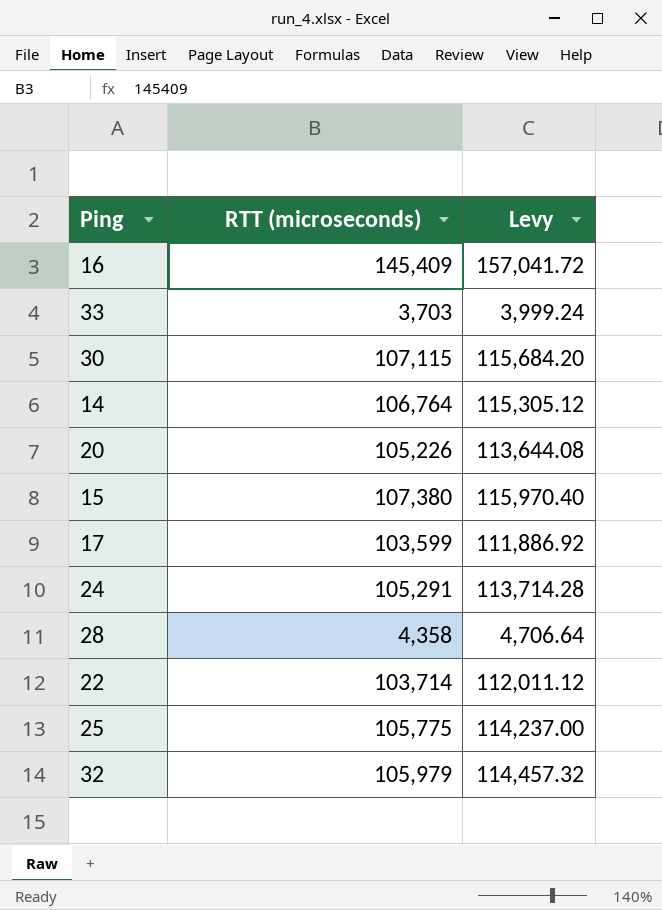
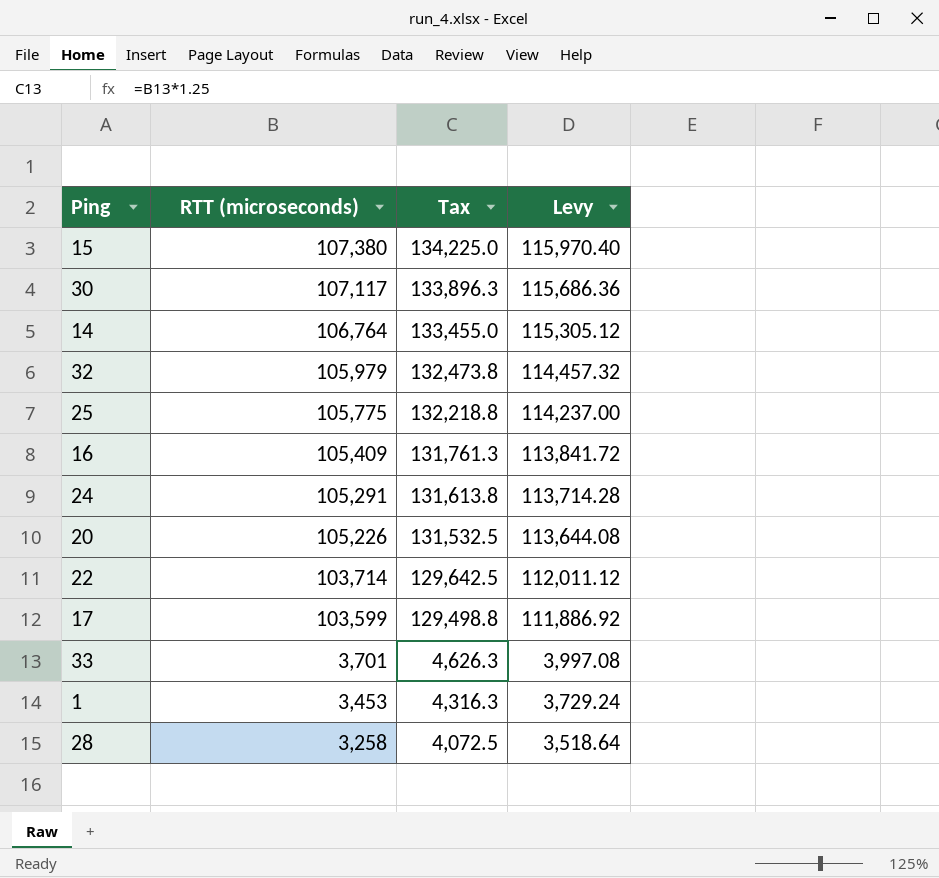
row order: none -> RTT (microseconds) descending
column Tax | formula: none -> [RTT (microseconds)] * 1.25
30 | RTT (microseconds): 107,115 -> 107,117
30 | Levy: 115,684.20 -> 115,686.36
16 | RTT (microseconds): 145,409 -> 105,409
16 | Levy: 157,041.72 -> 113,841.72
33 | RTT (microseconds): 3,703 -> 3,701
33 | Levy: 3,999.24 -> 3,997.08
row 1: none -> 3,453 | 4,316.3 | 3,729.24
28 | RTT (microseconds): 4,358 -> 3,258
28 | Levy: 4,706.64 -> 3,518.64

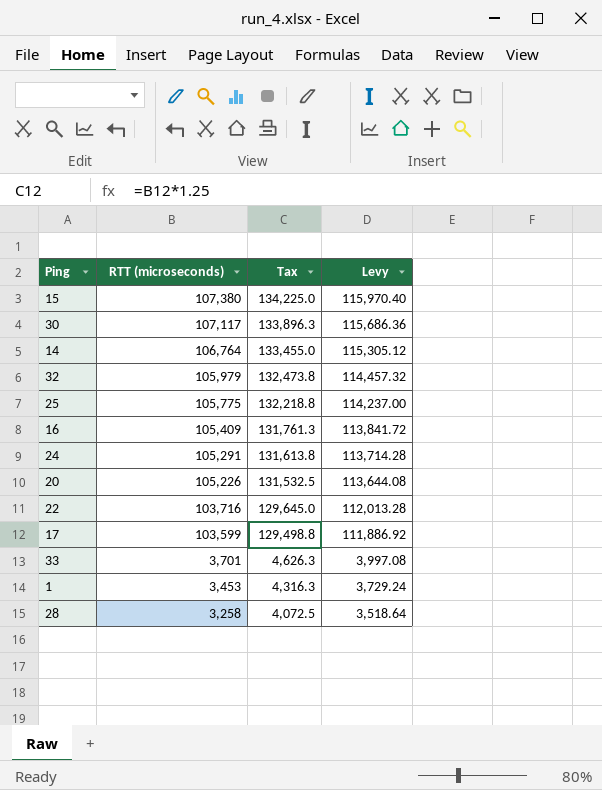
22 | RTT (microseconds): 103,714 -> 103,716
22 | Tax: 129,642.5 -> 129,645.0
22 | Levy: 112,011.12 -> 112,013.28

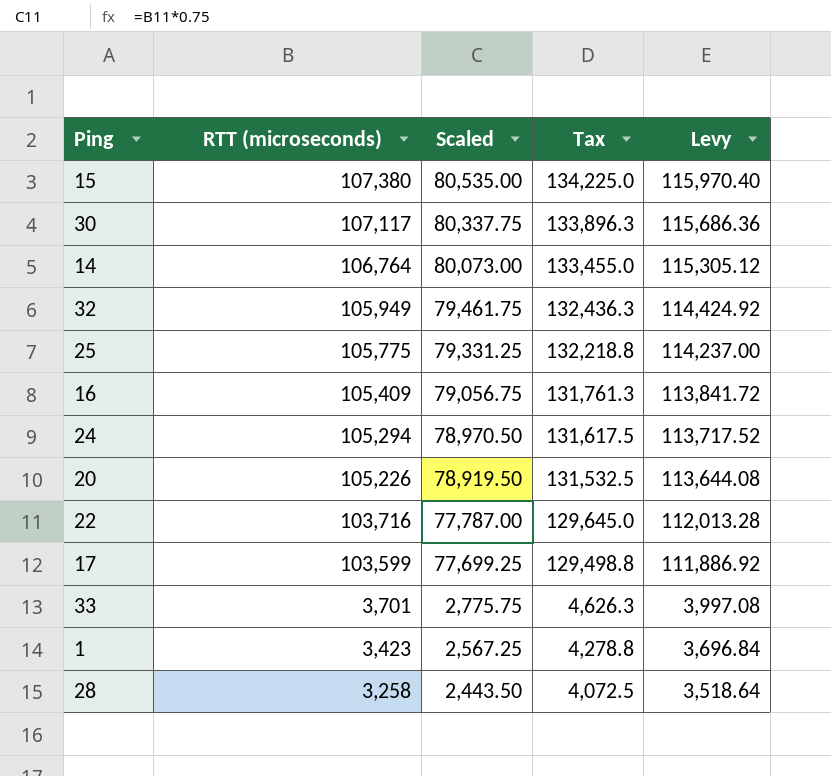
column Scaled | formula: none -> [RTT (microseconds)] * 0.75
32 | RTT (microseconds): 105,979 -> 105,949
32 | Tax: 132,473.8 -> 132,436.3
32 | Levy: 114,457.32 -> 114,424.92
24 | RTT (microseconds): 105,291 -> 105,294
24 | Tax: 131,613.8 -> 131,617.5
24 | Levy: 113,714.28 -> 113,717.52
1 | RTT (microseconds): 3,453 -> 3,423
1 | Tax: 4,316.3 -> 4,278.8
1 | Levy: 3,729.24 -> 3,696.84

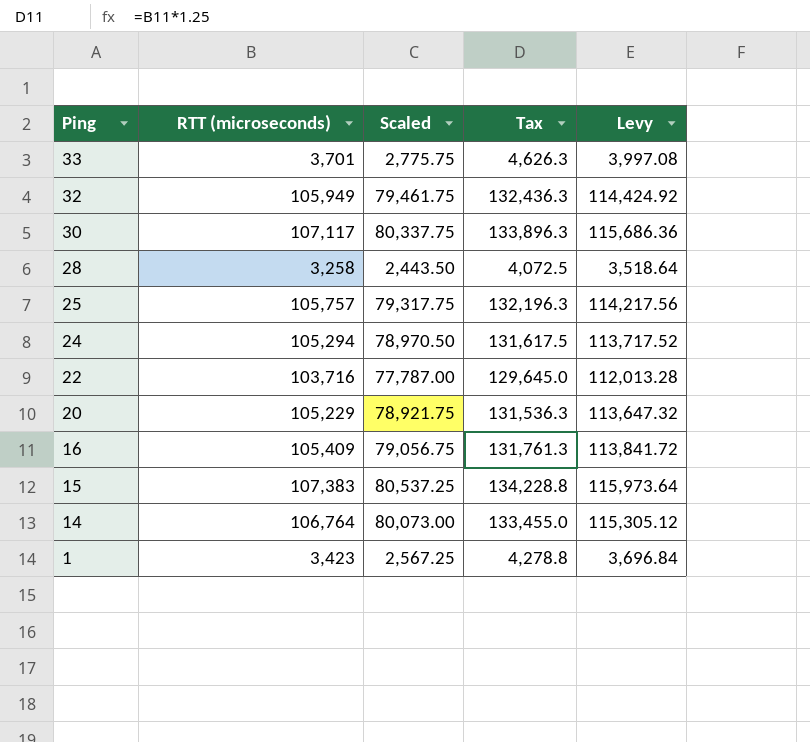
row order: RTT (microseconds) descending -> Ping descending
row 17: 103,599 | 77,699.25 | 129,498.8 | 111,886.92 -> none
25 | RTT (microseconds): 105,775 -> 105,757
25 | Scaled: 79,331.25 -> 79,317.75
25 | Tax: 132,218.8 -> 132,196.3
25 | Levy: 114,237.00 -> 114,217.56
20 | RTT (microseconds): 105,226 -> 105,229
20 | Scaled: 78,919.50 -> 78,921.75
20 | Tax: 131,532.5 -> 131,536.3
20 | Levy: 113,644.08 -> 113,647.32
15 | RTT (microseconds): 107,380 -> 107,383
15 | Scaled: 80,535.00 -> 80,537.25
15 | Tax: 134,225.0 -> 134,228.8
15 | Levy: 115,970.40 -> 115,973.64

